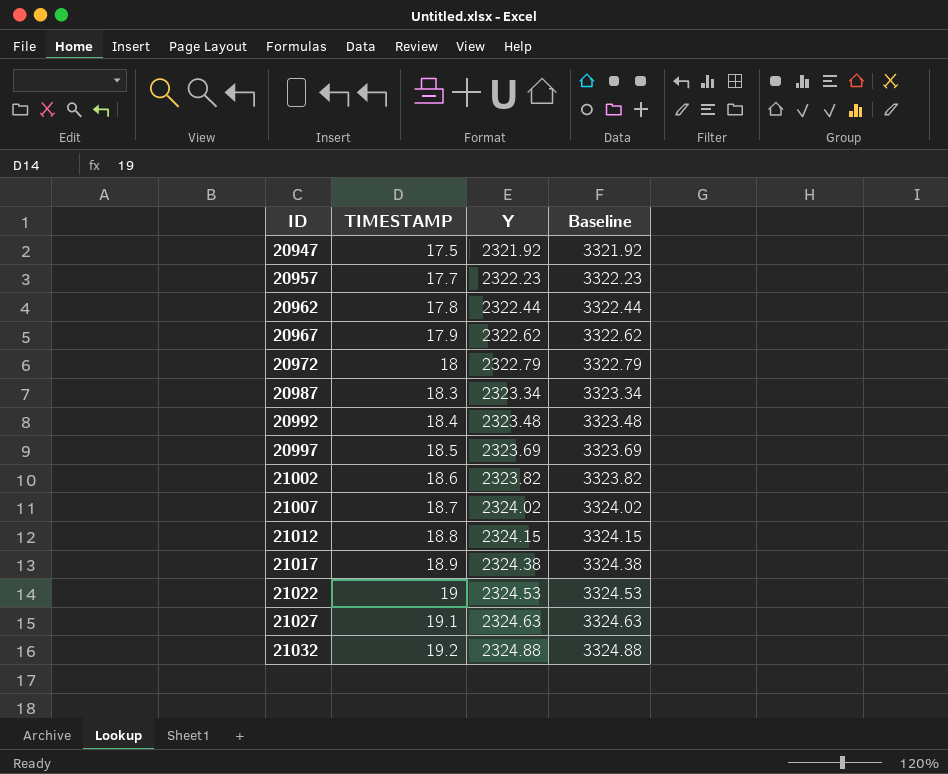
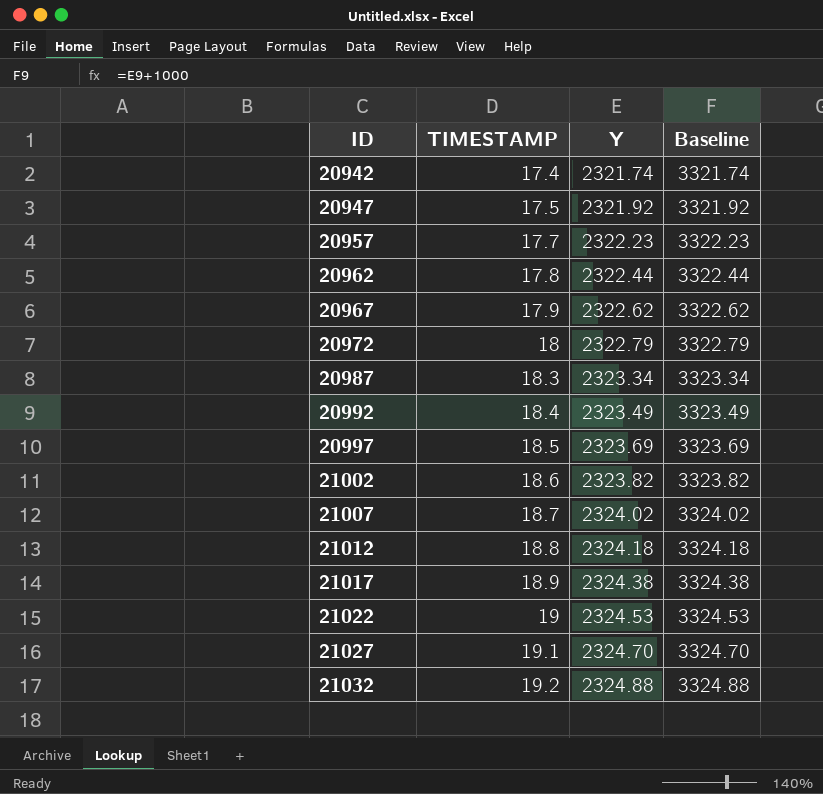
row 20942: none -> 17.4 | 2321.74 | 3321.74
20992 | Y: 2323.48 -> 2323.49
20992 | Baseline: 3323.48 -> 3323.49
21012 | Y: 2324.15 -> 2324.18
21012 | Baseline: 3324.15 -> 3324.18
21027 | Y: 2324.63 -> 2324.70
21027 | Baseline: 3324.63 -> 3324.70

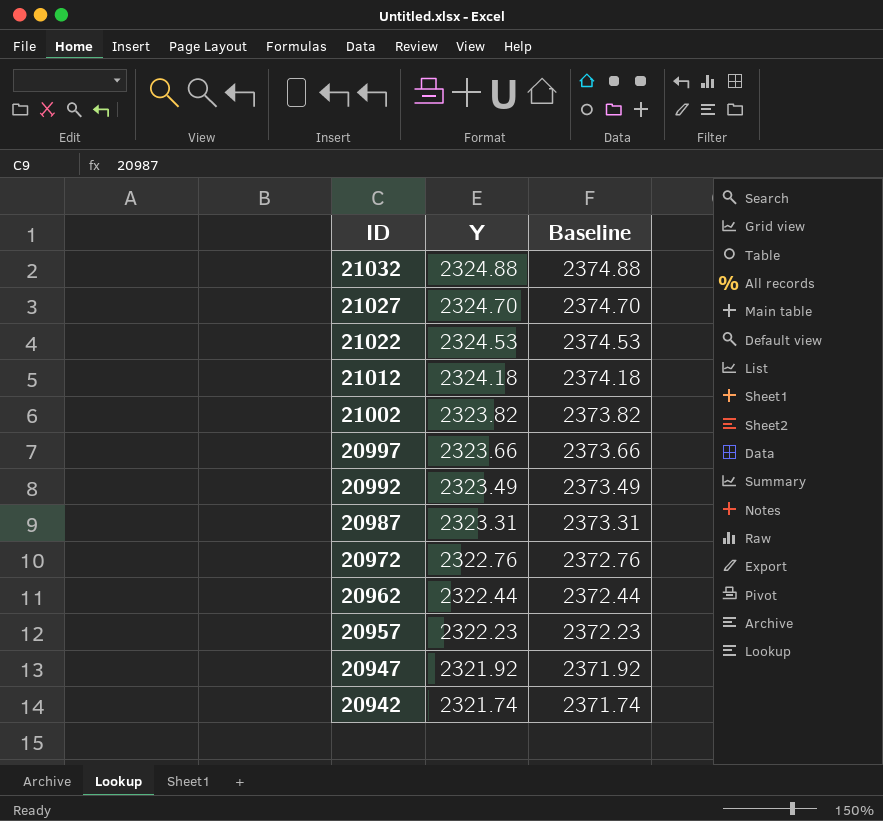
row order: ID ascending -> ID descending
column TIMESTAMP | position: 2 -> none
column Baseline | formula: [Y] + 1000 -> [Y] + 50
row 20967: 17.9 | 2322.62 | 3322.62 -> none
row 21007: 18.7 | 2324.02 | 3324.02 -> none
row 21017: 18.9 | 2324.38 | 3324.38 -> none
20997 | Y: 2323.69 -> 2323.66
20987 | Y: 2323.34 -> 2323.31
20972 | Y: 2322.79 -> 2322.76

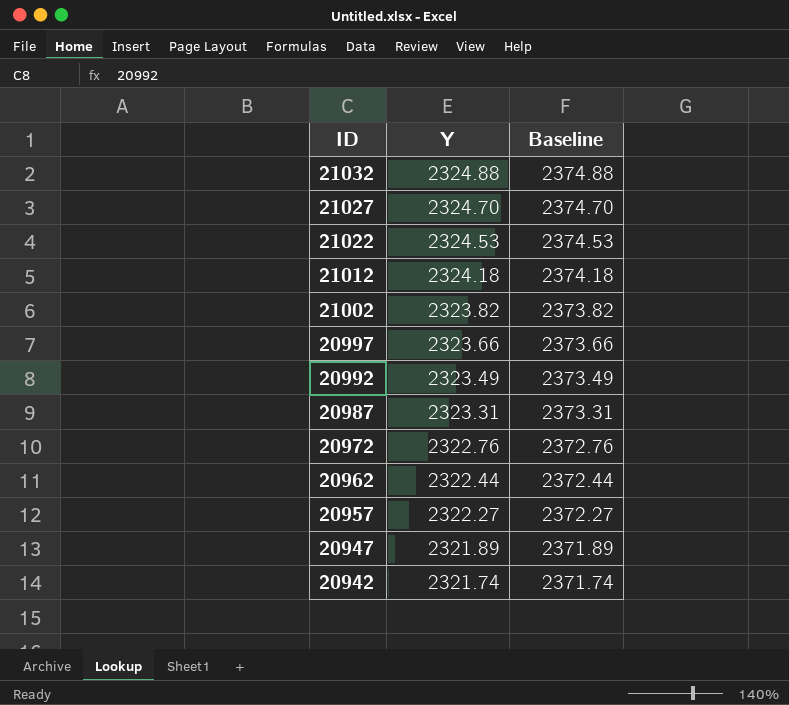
20957 | Y: 2322.23 -> 2322.27
20957 | Baseline: 2372.23 -> 2372.27
20947 | Y: 2321.92 -> 2321.89
20947 | Baseline: 2371.92 -> 2371.89

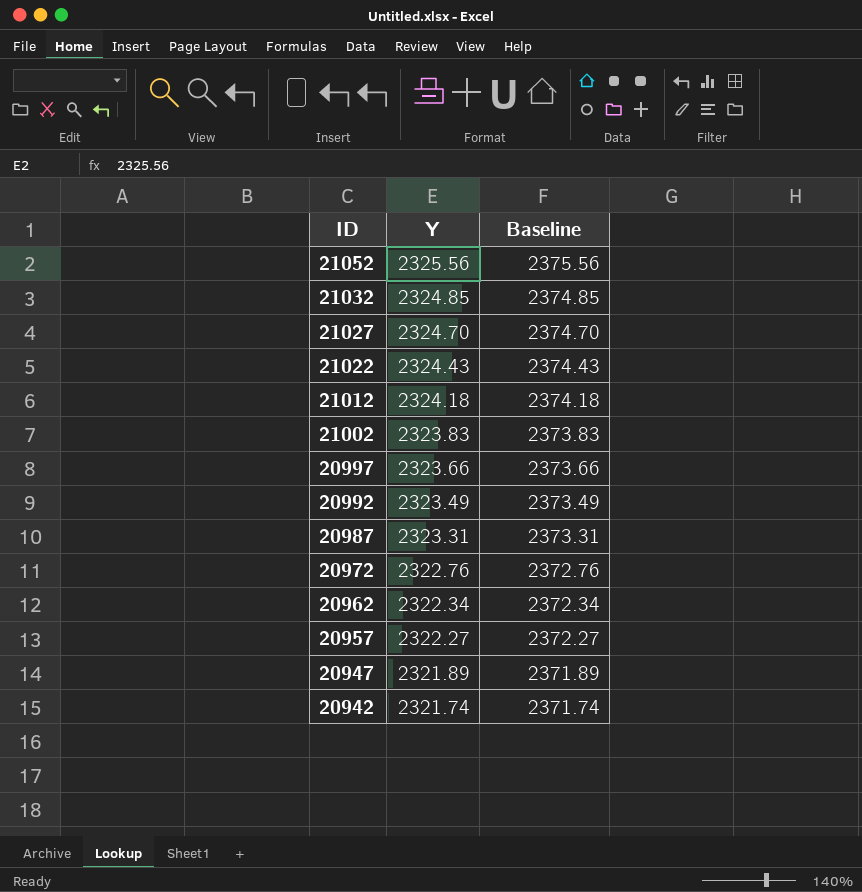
row 21052: none -> 2325.56 | 2375.56
21032 | Y: 2324.88 -> 2324.85
21032 | Baseline: 2374.88 -> 2374.85
21022 | Y: 2324.53 -> 2324.43
21022 | Baseline: 2374.53 -> 2374.43
21002 | Y: 2323.82 -> 2323.83
21002 | Baseline: 2373.82 -> 2373.83
20962 | Y: 2322.44 -> 2322.34
20962 | Baseline: 2372.44 -> 2372.34

